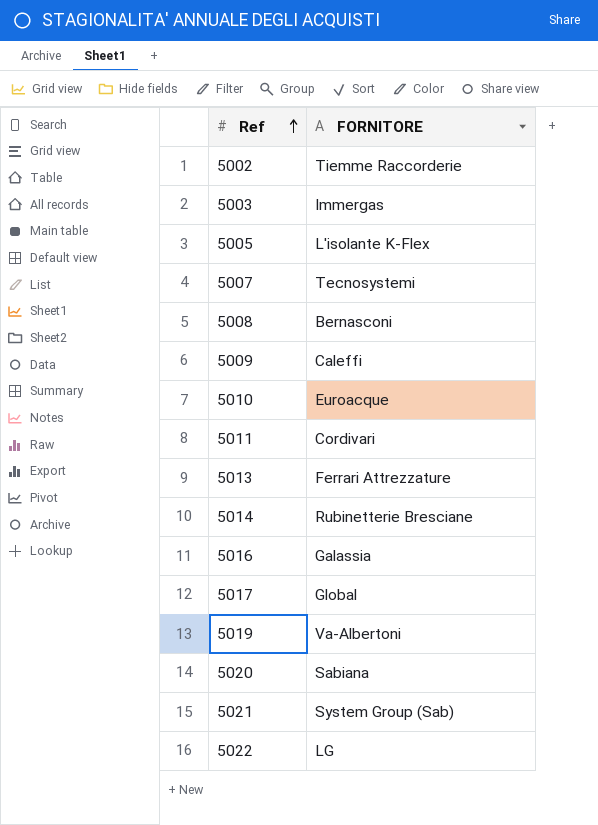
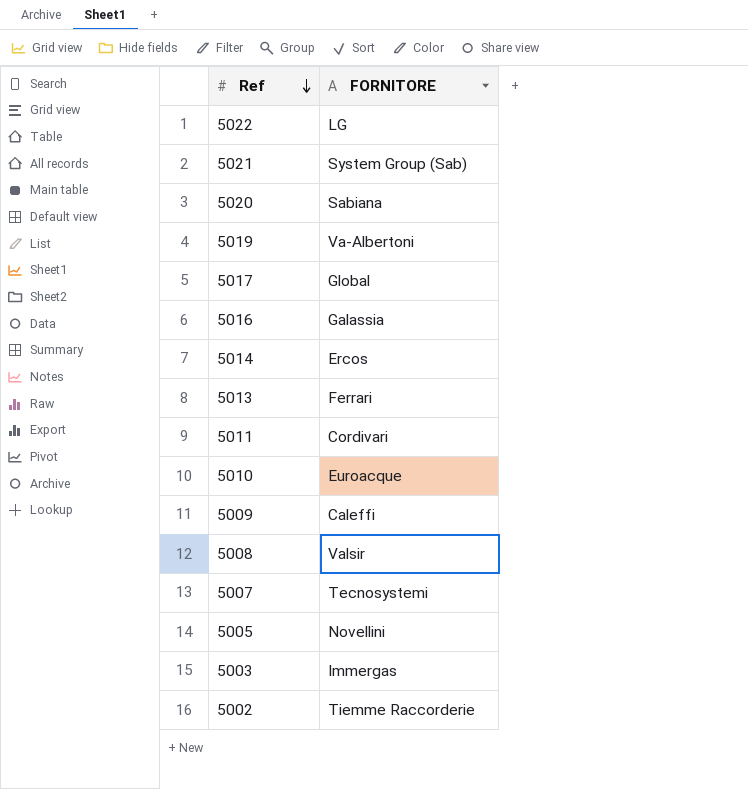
row order: Ref ascending -> Ref descending
5014 | FORNITORE: Rubinetterie Bresciane -> Ercos
5013 | FORNITORE: Ferrari Attrezzature -> Ferrari
5008 | FORNITORE: Bernasconi -> Valsir
5005 | FORNITORE: L'isolante K-Flex -> Novellini

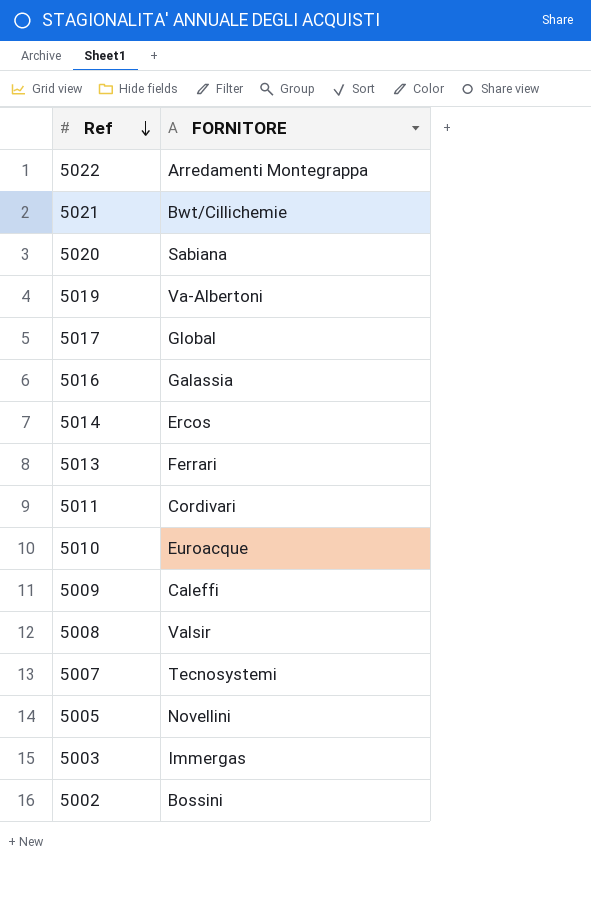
5022 | FORNITORE: LG -> Arredamenti Montegrappa
5021 | FORNITORE: System Group (Sab) -> Bwt/Cillichemie
5002 | FORNITORE: Tiemme Raccorderie -> Bossini

